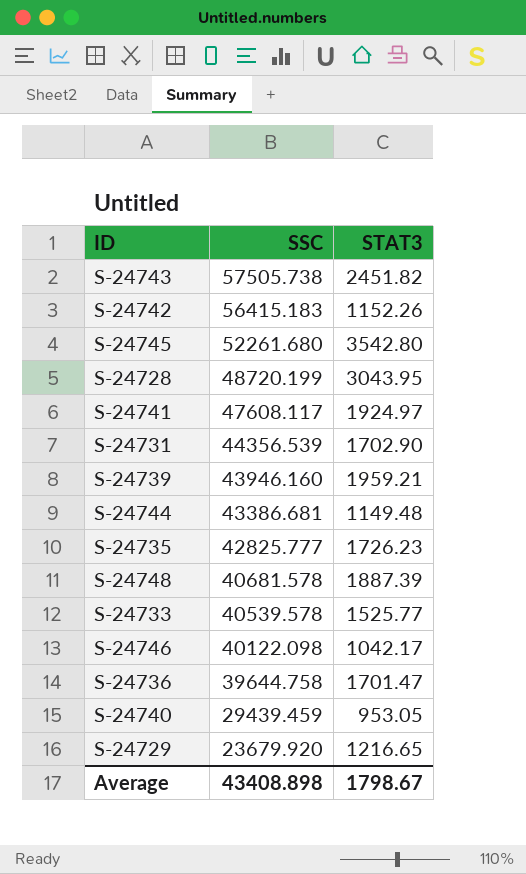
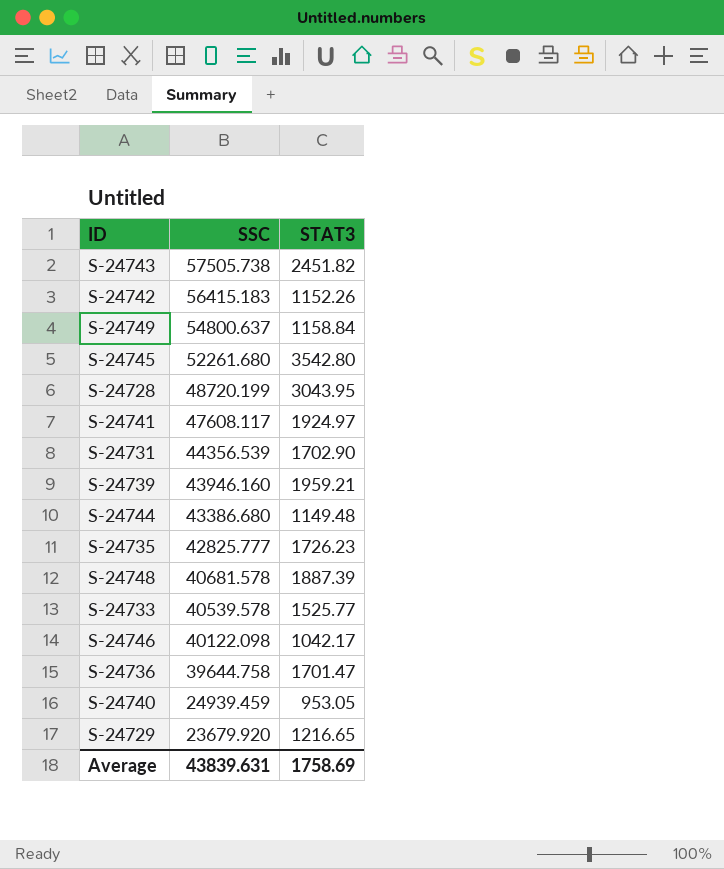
row S-24749: none -> 54800.637 | 1158.84
S-24744 | SSC: 43386.681 -> 43386.680
S-24740 | SSC: 29439.459 -> 24939.459
Average | SSC: 43408.898 -> 43839.631
Average | STAT3: 1798.67 -> 1758.69

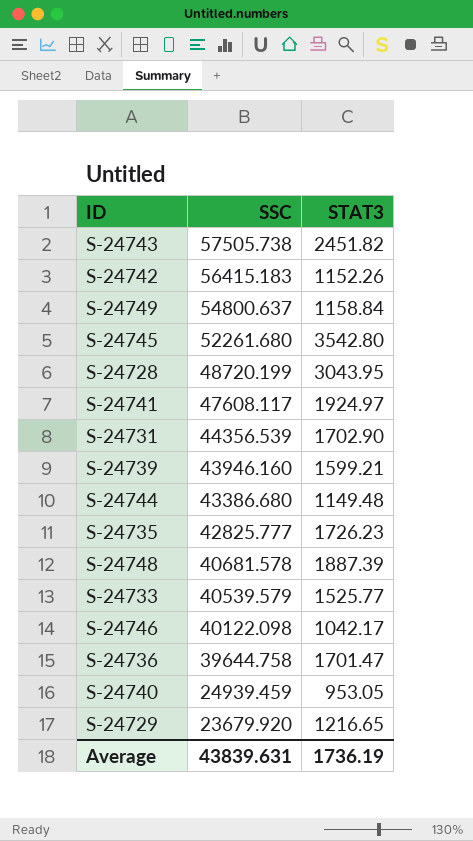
S-24739 | STAT3: 1959.21 -> 1599.21
S-24733 | SSC: 40539.578 -> 40539.579
Average | STAT3: 1758.69 -> 1736.19

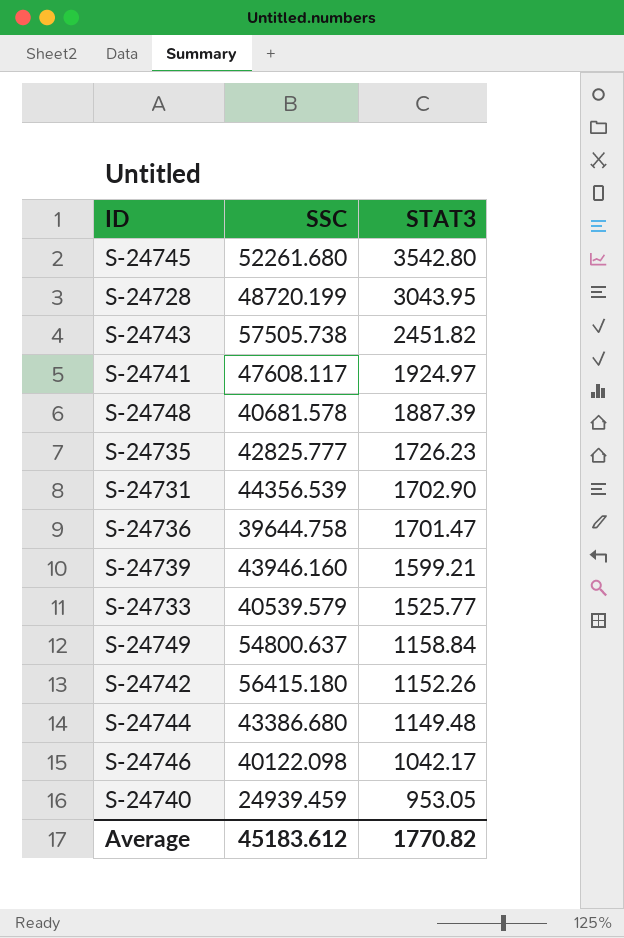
row order: SSC descending -> STAT3 descending
row S-24729: 23679.920 | 1216.65 -> none
S-24742 | SSC: 56415.183 -> 56415.180
Average | SSC: 43839.631 -> 45183.612
Average | STAT3: 1736.19 -> 1770.82

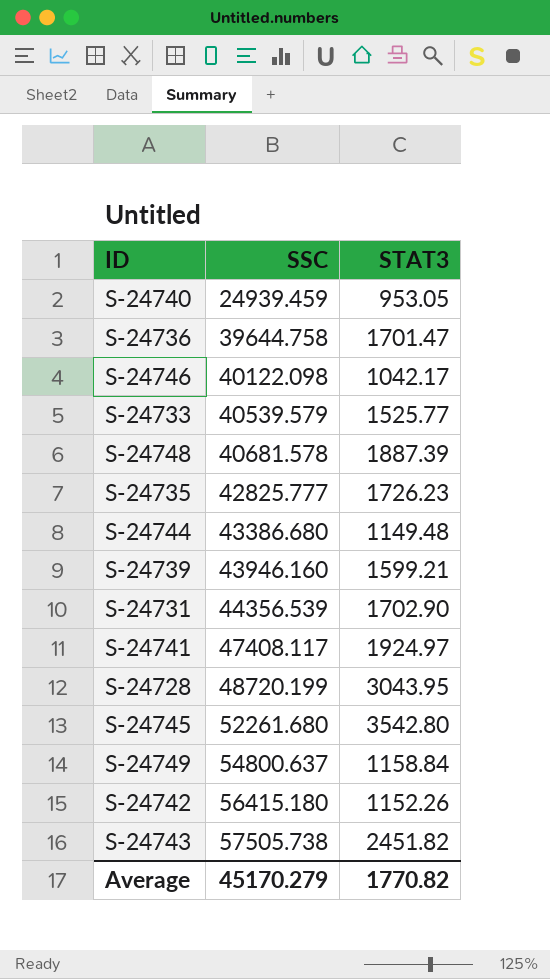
row order: STAT3 descending -> SSC ascending
S-24741 | SSC: 47608.117 -> 47408.117
Average | SSC: 45183.612 -> 45170.279

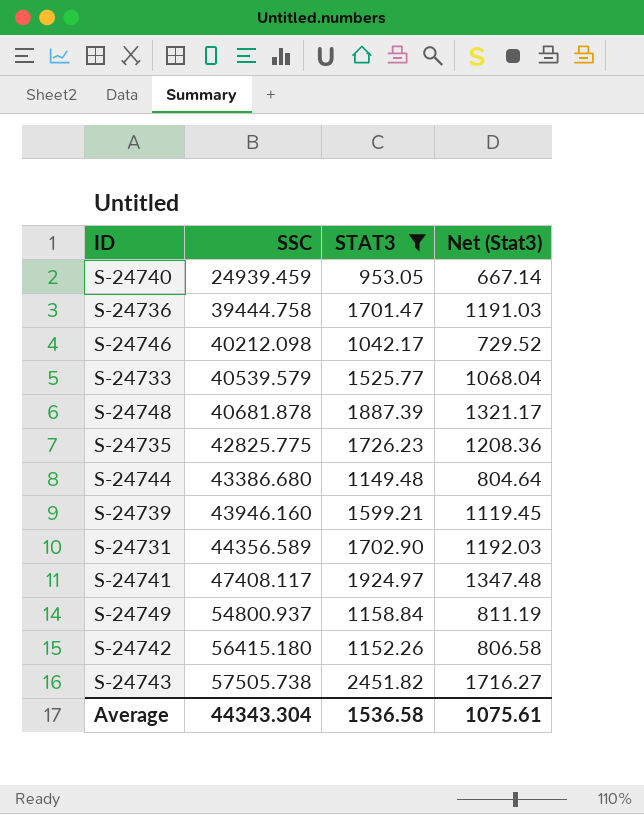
filter: none -> STAT3 <= 2451.82
column Net (Stat3) | formula: none -> [STAT3] * 0.7
S-24736 | SSC: 39644.758 -> 39444.758
S-24746 | SSC: 40122.098 -> 40212.098
S-24748 | SSC: 40681.578 -> 40681.878
S-24735 | SSC: 42825.777 -> 42825.775
S-24731 | SSC: 44356.539 -> 44356.589
S-24749 | SSC: 54800.637 -> 54800.937
Average | SSC: 45170.279 -> 44343.304
Average | STAT3: 1770.82 -> 1536.58

